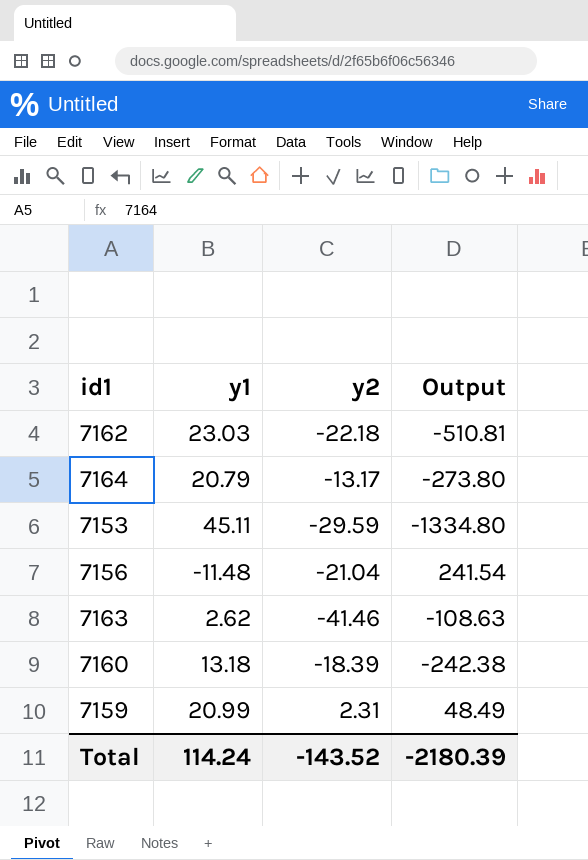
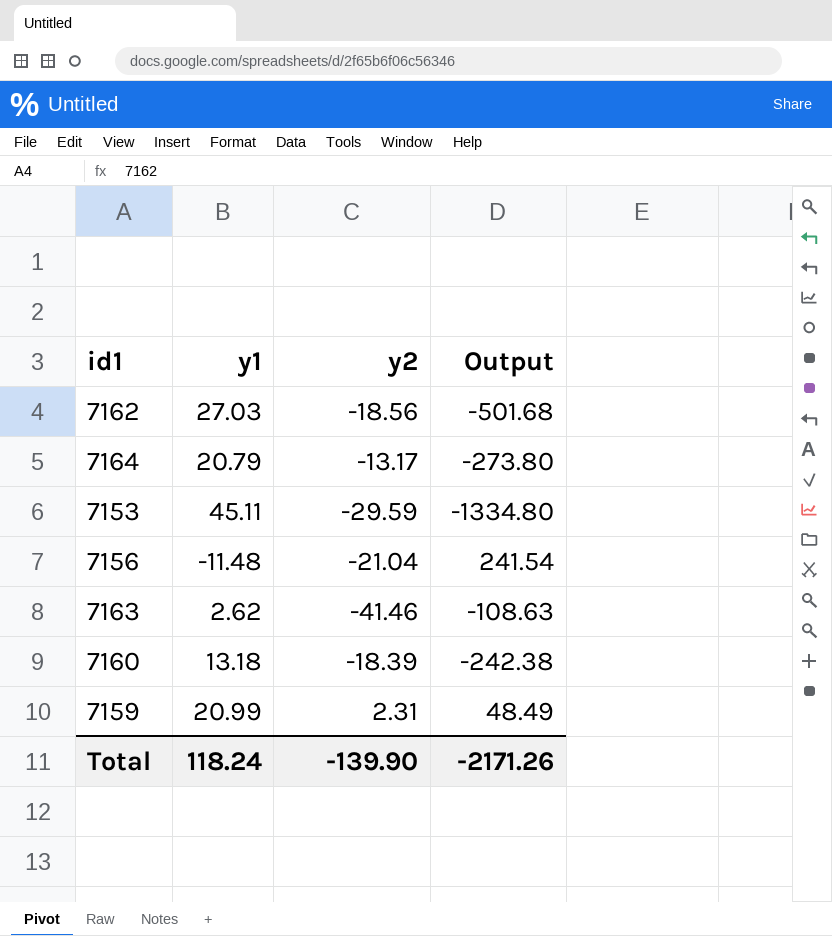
7162 | y1: 23.03 -> 27.03
7162 | y2: -22.18 -> -18.56
7162 | Output: -510.81 -> -501.68
Total | y1: 114.24 -> 118.24
Total | y2: -143.52 -> -139.90
Total | Output: -2180.39 -> -2171.26

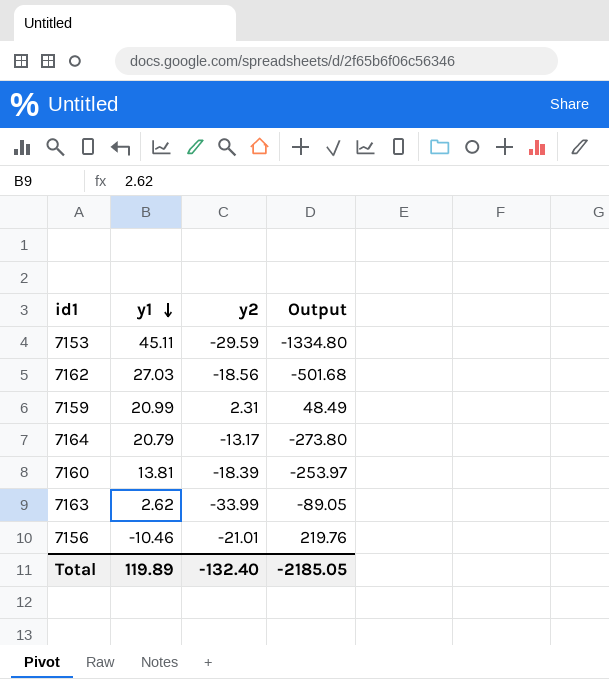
row order: none -> y1 descending
7160 | y1: 13.18 -> 13.81
7160 | Output: -242.38 -> -253.97
7163 | y2: -41.46 -> -33.99
7163 | Output: -108.63 -> -89.05
7156 | y1: -11.48 -> -10.46
7156 | y2: -21.04 -> -21.01
7156 | Output: 241.54 -> 219.76
Total | y1: 118.24 -> 119.89
Total | y2: -139.90 -> -132.40
Total | Output: -2171.26 -> -2185.05

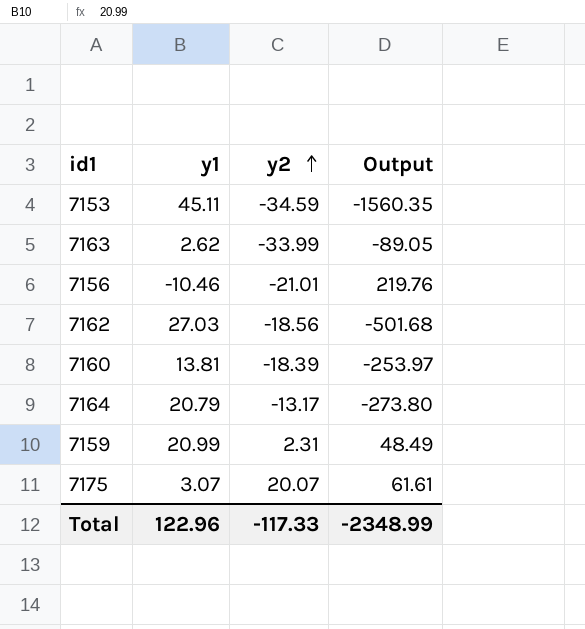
row order: y1 descending -> y2 ascending
7153 | y2: -29.59 -> -34.59
7153 | Output: -1334.80 -> -1560.35
row 7175: none -> 3.07 | 20.07 | 61.61
Total | y1: 119.89 -> 122.96
Total | y2: -132.40 -> -117.33
Total | Output: -2185.05 -> -2348.99

